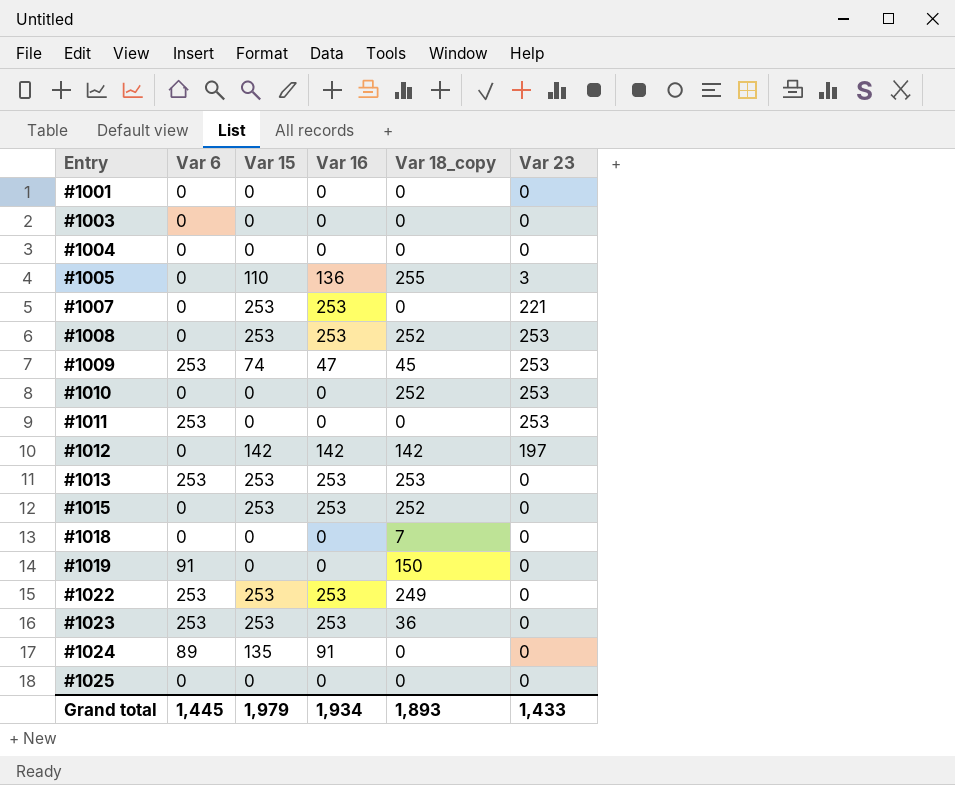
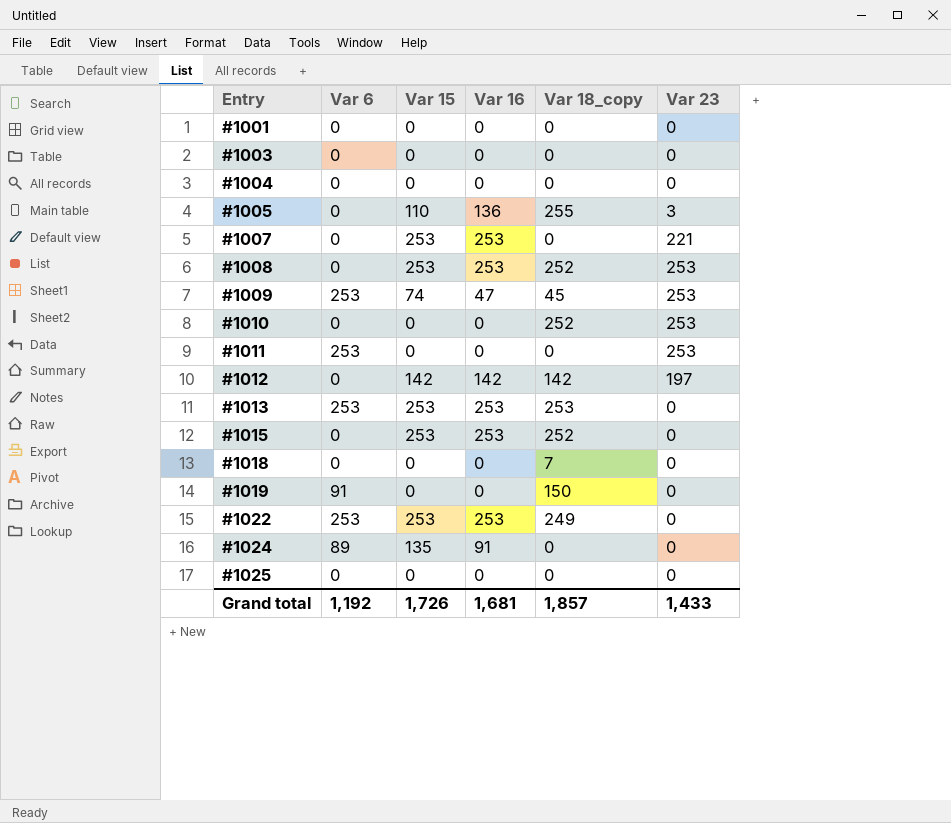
row #1023: 253 | 253 | 253 | 36 | 0 -> none
Grand total | Var 6: 1,445 -> 1,192
Grand total | Var 15: 1,979 -> 1,726
Grand total | Var 16: 1,934 -> 1,681
Grand total | Var 18_copy: 1,893 -> 1,857

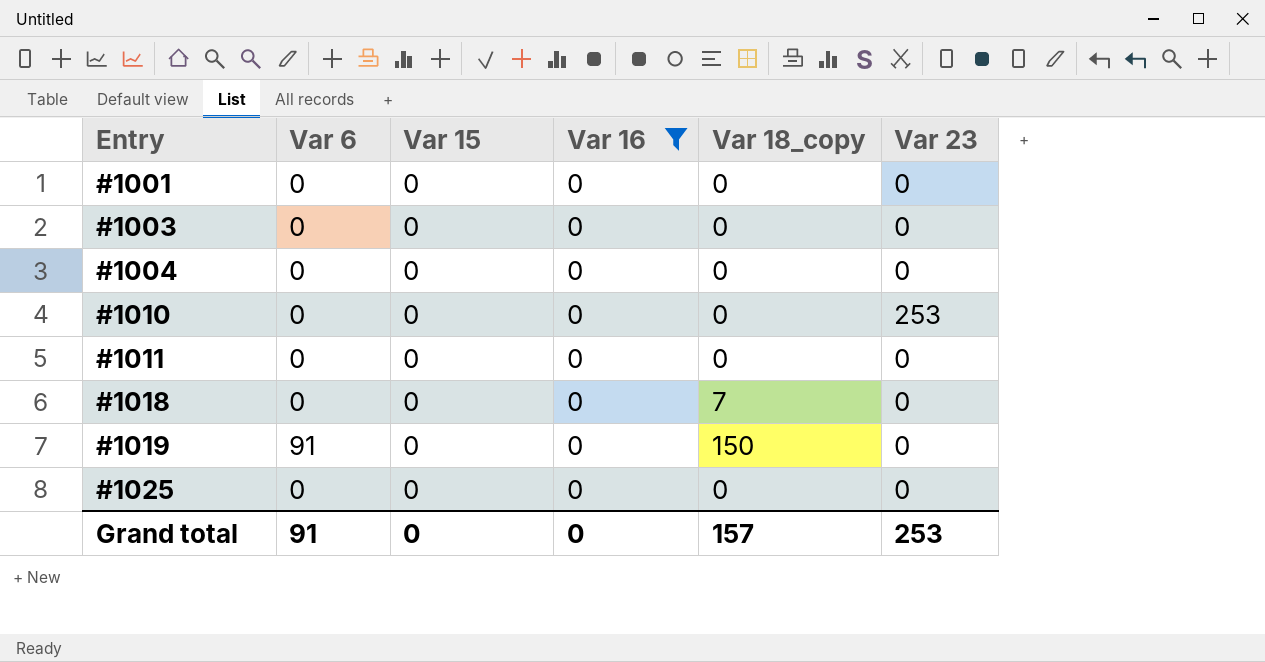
filter: none -> Var 16 = 0
#1010 | Var 18_copy: 252 -> 0
#1011 | Var 6: 253 -> 0
#1011 | Var 23: 253 -> 0
Grand total | Var 6: 1,192 -> 91
Grand total | Var 15: 1,726 -> 0
Grand total | Var 16: 1,681 -> 0
Grand total | Var 18_copy: 1,857 -> 157
Grand total | Var 23: 1,433 -> 253

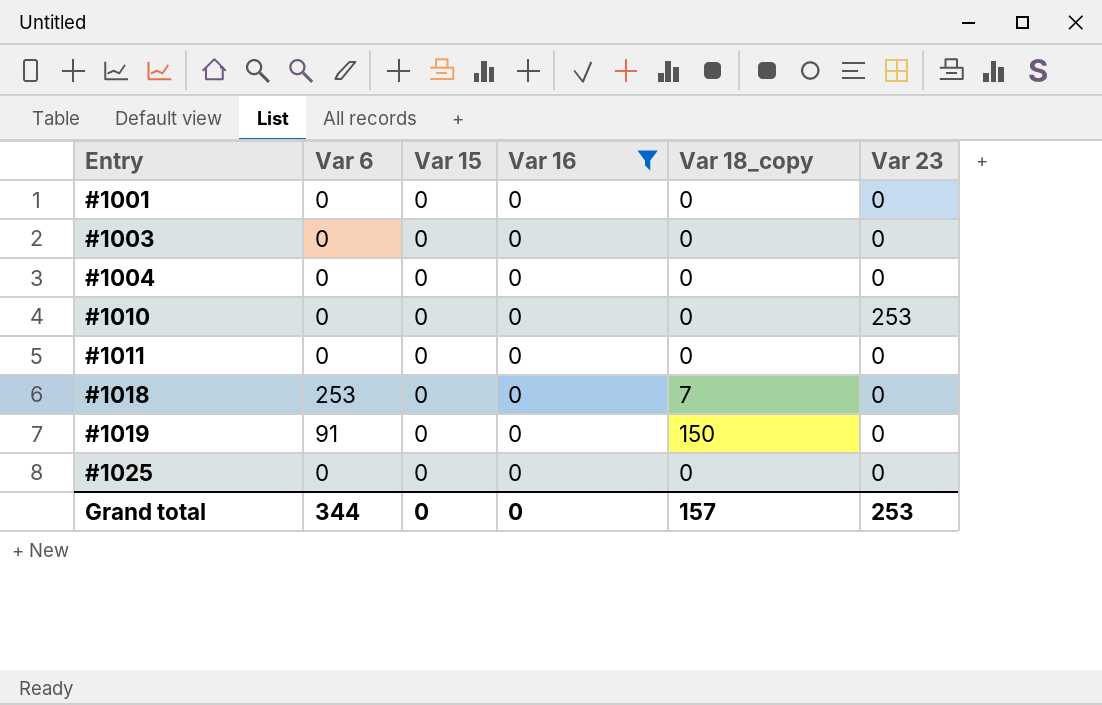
#1018 | Var 6: 0 -> 253
Grand total | Var 6: 91 -> 344

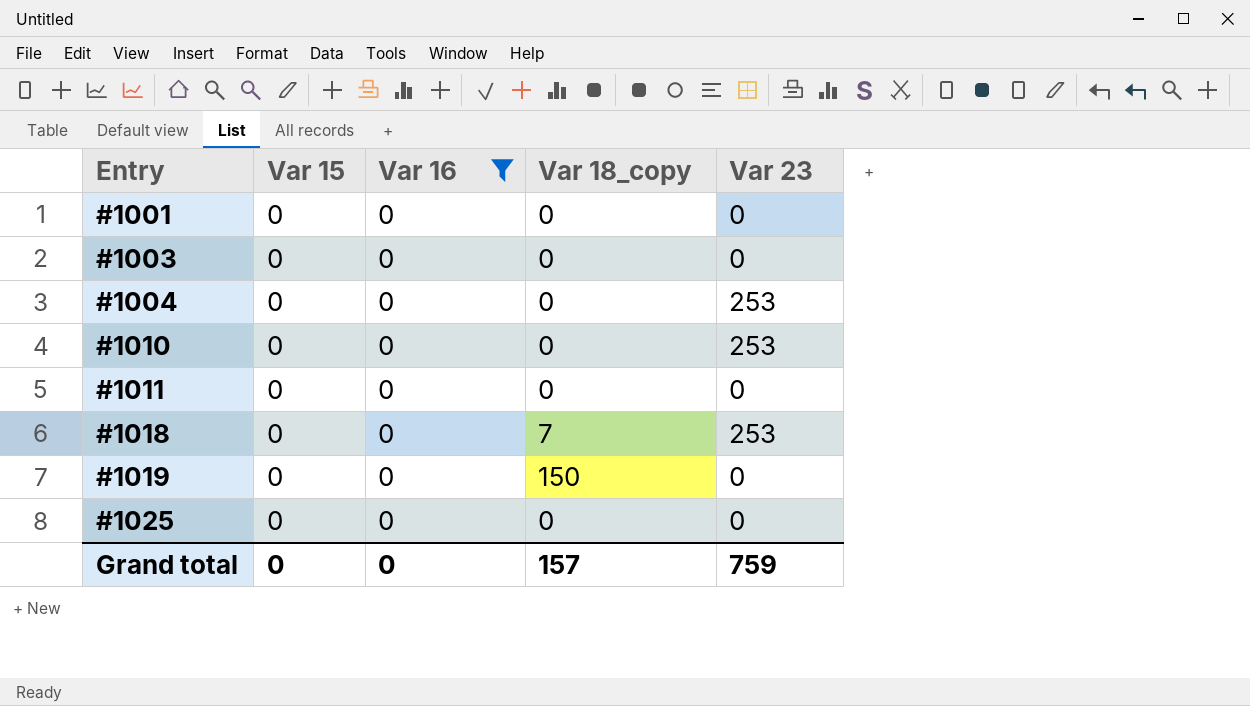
column Var 6 | position: 2 -> none
#1004 | Var 23: 0 -> 253
#1018 | Var 23: 0 -> 253
Grand total | Var 23: 253 -> 759

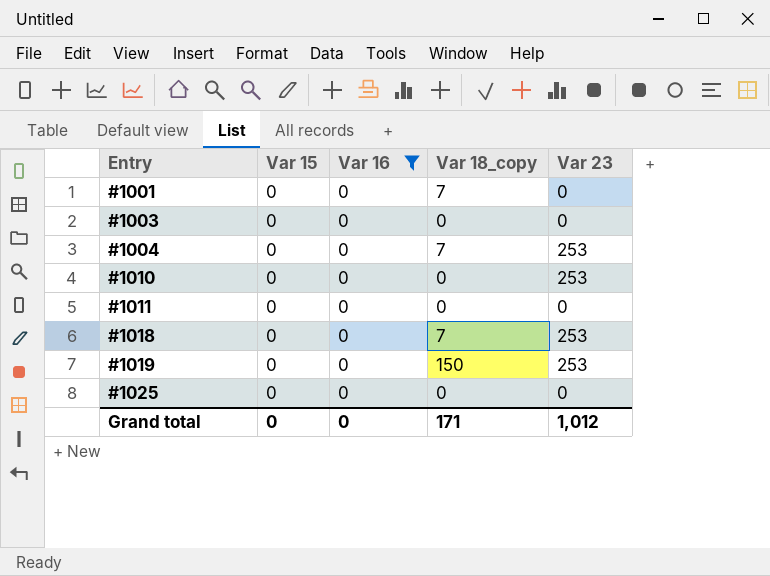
#1001 | Var 18_copy: 0 -> 7
#1004 | Var 18_copy: 0 -> 7
#1019 | Var 23: 0 -> 253
Grand total | Var 18_copy: 157 -> 171
Grand total | Var 23: 759 -> 1,012

